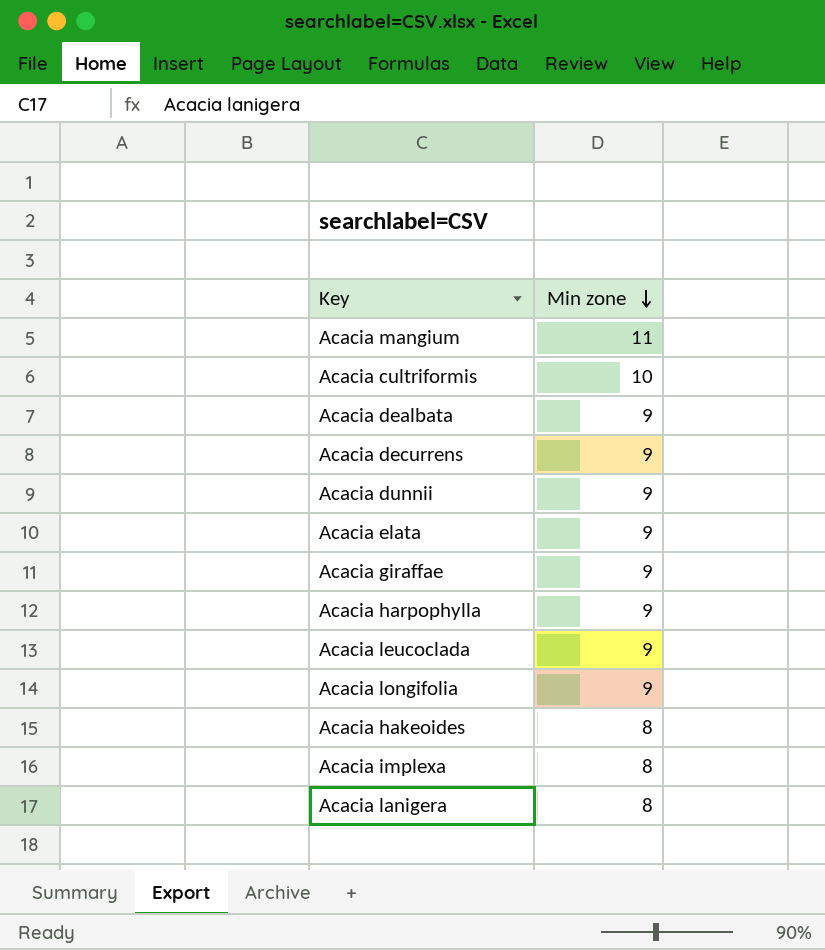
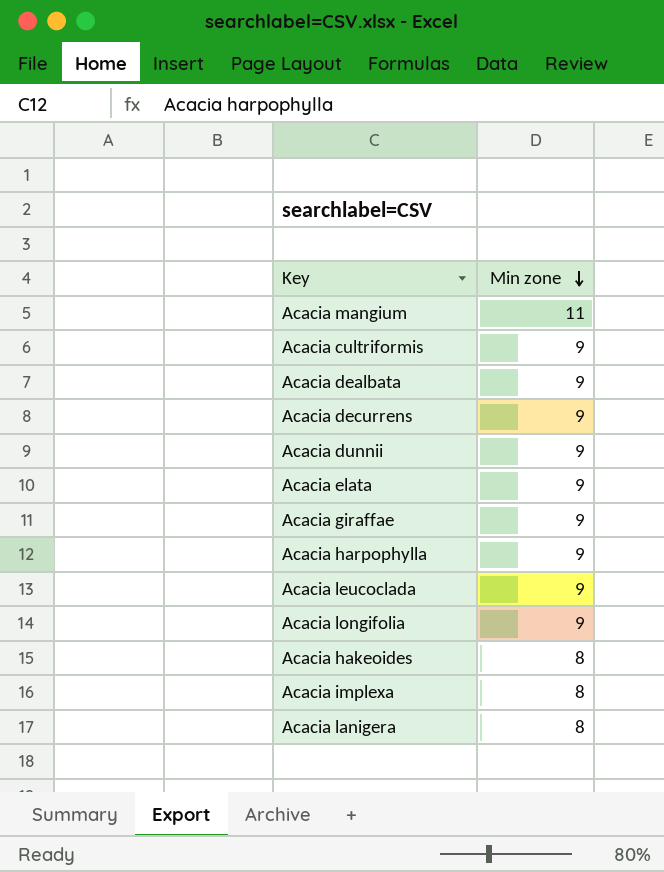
Acacia cultriformis | Min zone: 10 -> 9

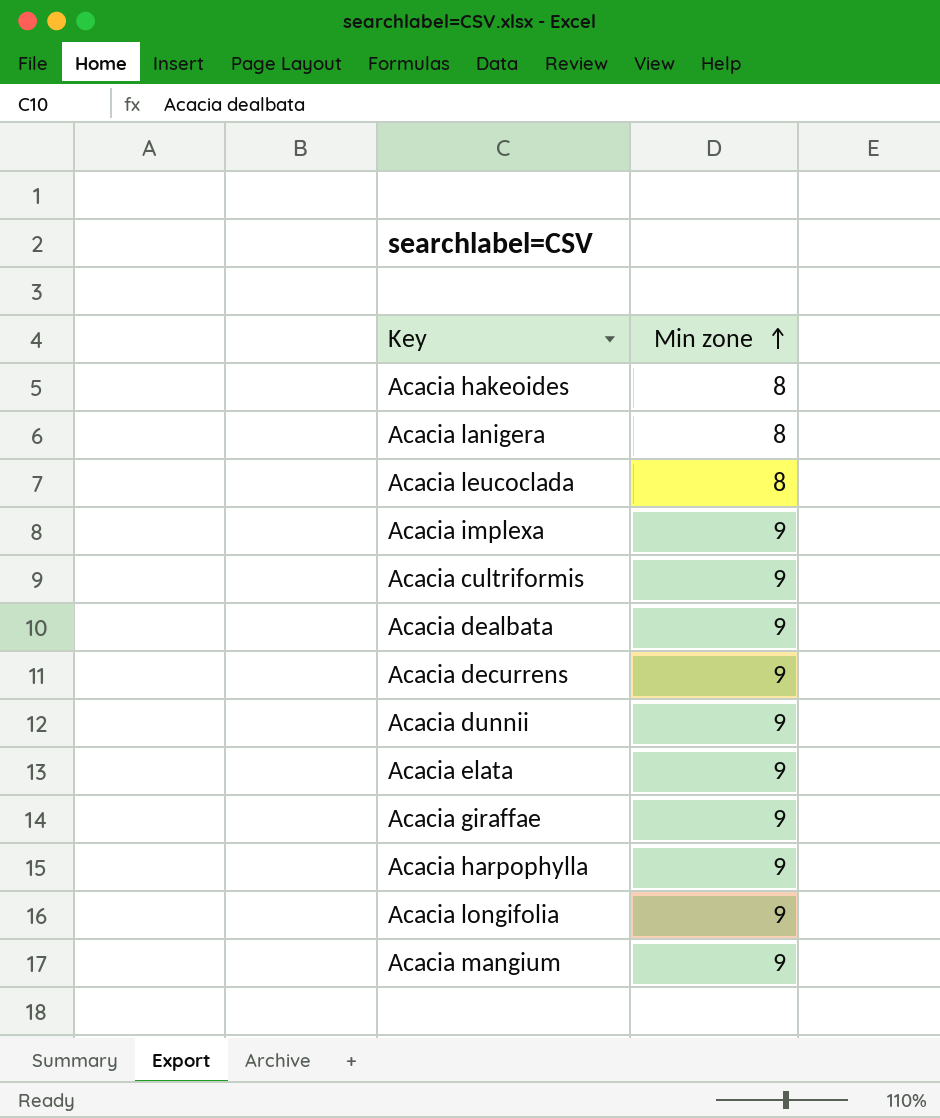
row order: Min zone descending -> Min zone ascending
Acacia leucoclada | Min zone: 9 -> 8
Acacia implexa | Min zone: 8 -> 9
Acacia mangium | Min zone: 11 -> 9

